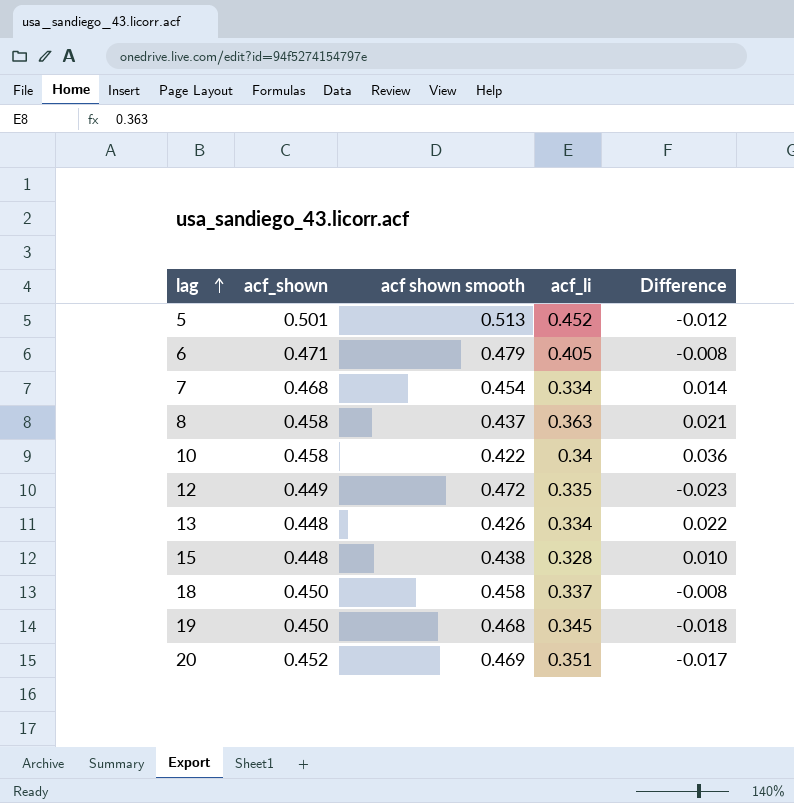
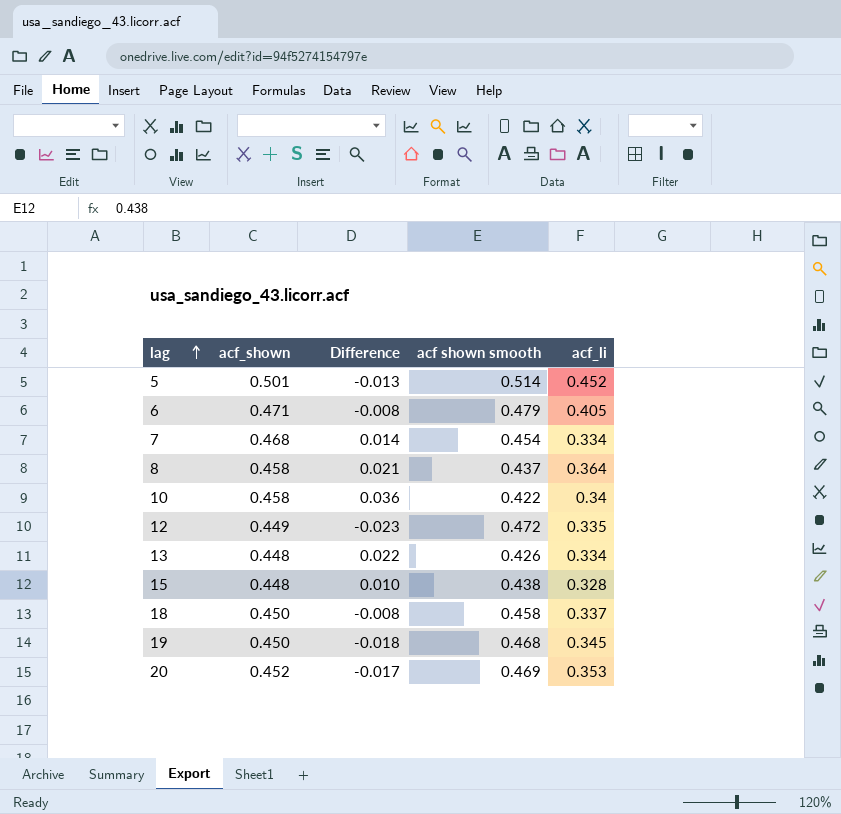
column Difference | position: 5 -> 3
5 | Difference: -0.012 -> -0.013
5 | acf shown smooth: 0.513 -> 0.514
8 | acf_li: 0.363 -> 0.364
20 | acf_li: 0.351 -> 0.353

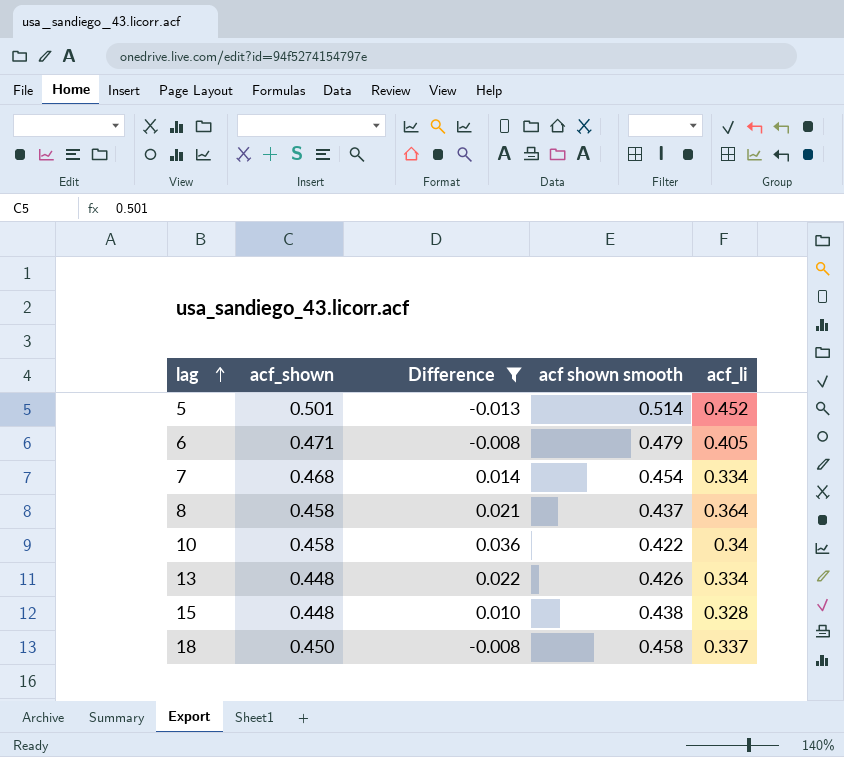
filter: none -> Difference >= -0.013

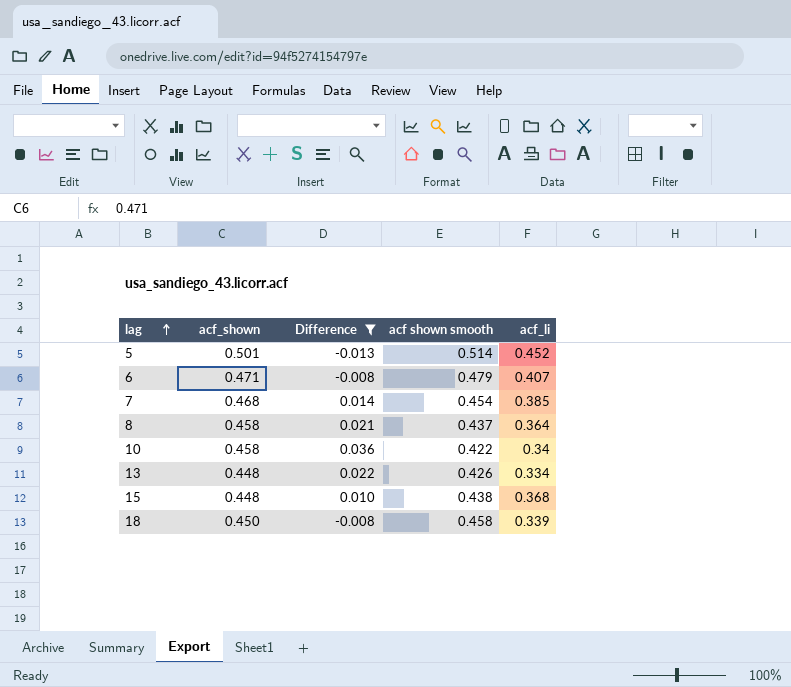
6 | acf_li: 0.405 -> 0.407
7 | acf_li: 0.334 -> 0.385
15 | acf_li: 0.328 -> 0.368
18 | acf_li: 0.337 -> 0.339

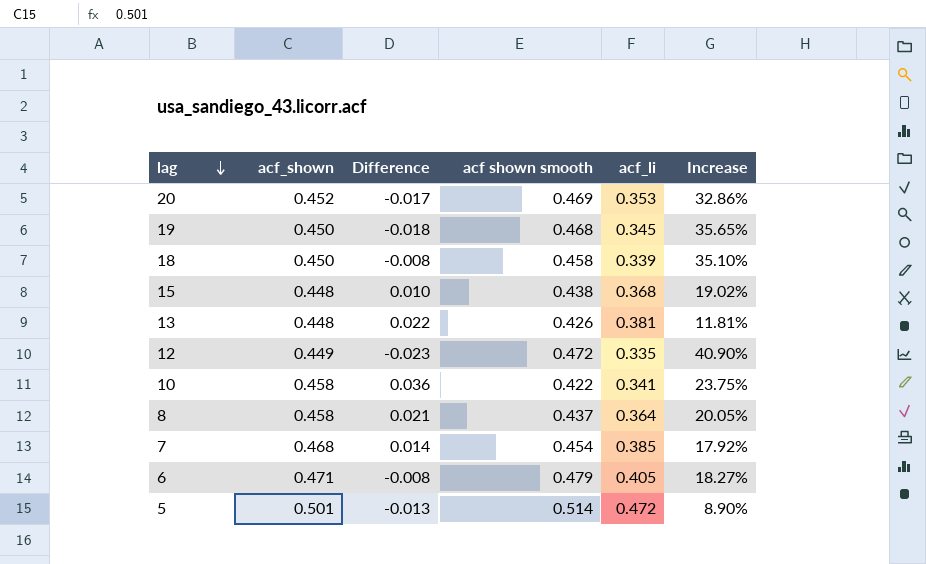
filter: Difference >= -0.013 -> none
row order: lag ascending -> lag descending
column Increase | formula: none -> ([acf shown smooth] - [acf_li]) / [acf_li]
13 | acf_li: 0.334 -> 0.381
10 | acf_li: 0.34 -> 0.341
6 | acf_li: 0.407 -> 0.405
5 | acf_li: 0.452 -> 0.472

